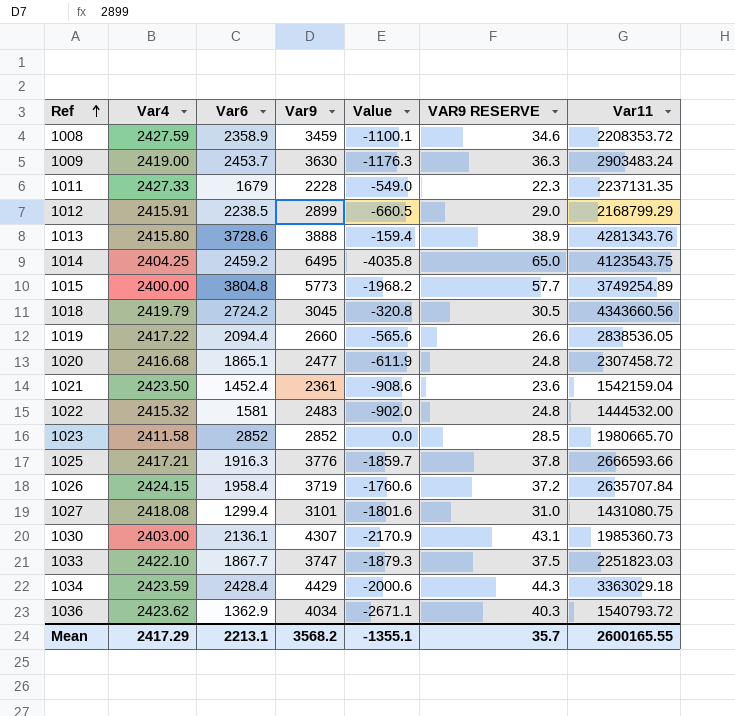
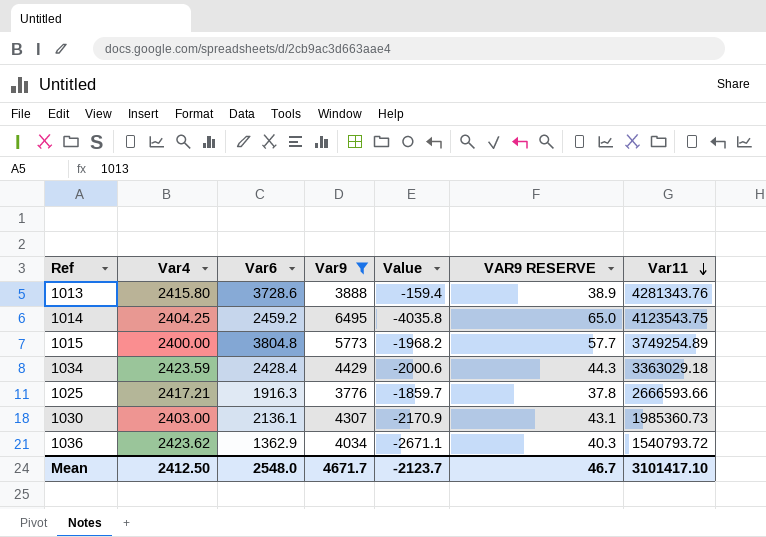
filter: none -> Var9 >= 3776
row order: Ref ascending -> Var11 descending
Mean | Var4: 2417.29 -> 2412.50
Mean | Var6: 2213.1 -> 2548.0
Mean | Var9: 3568.2 -> 4671.7
Mean | Value: -1355.1 -> -2123.7
Mean | VAR9 RESERVE: 35.7 -> 46.7
Mean | Var11: 2600165.55 -> 3101417.10

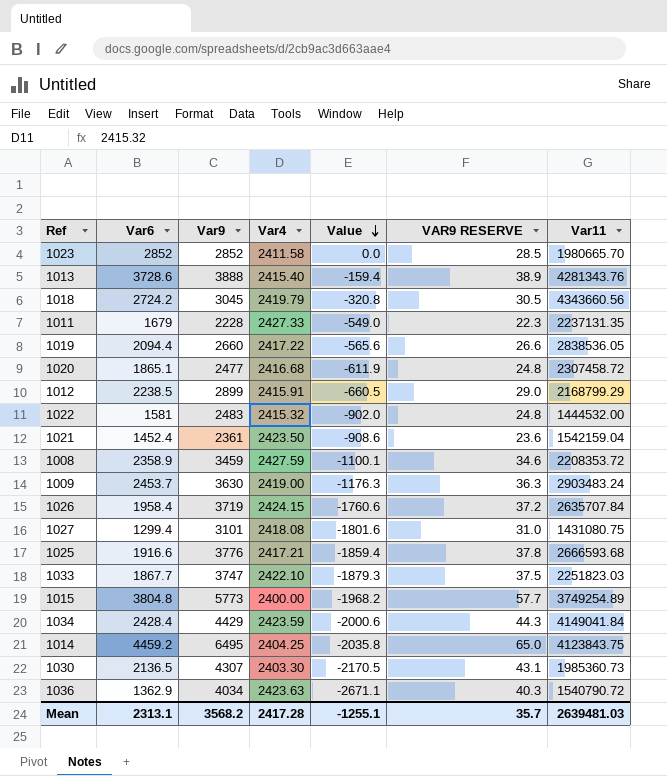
filter: Var9 >= 3776 -> none
row order: Var11 descending -> Value descending
column Var4 | position: 2 -> 4
1013 | Var4: 2415.80 -> 2415.40
1025 | Var6: 1916.3 -> 1916.6
1025 | Value: -1859.7 -> -1859.4
1025 | Var11: 2666593.66 -> 2666593.68
1034 | Var11: 3363029.18 -> 4149041.84
1014 | Var6: 2459.2 -> 4459.2
1014 | Value: -4035.8 -> -2035.8
1014 | Var11: 4123543.75 -> 4123843.75
1030 | Var6: 2136.1 -> 2136.5
1030 | Var4: 2403.00 -> 2403.30
1030 | Value: -2170.9 -> -2170.5
1036 | Var4: 2423.62 -> 2423.63
1036 | Var11: 1540793.72 -> 1540790.72
Mean | Var6: 2548.0 -> 2313.1
Mean | Var9: 4671.7 -> 3568.2
Mean | Var4: 2412.50 -> 2417.28
Mean | Value: -2123.7 -> -1255.1
Mean | VAR9 RESERVE: 46.7 -> 35.7
Mean | Var11: 3101417.10 -> 2639481.03

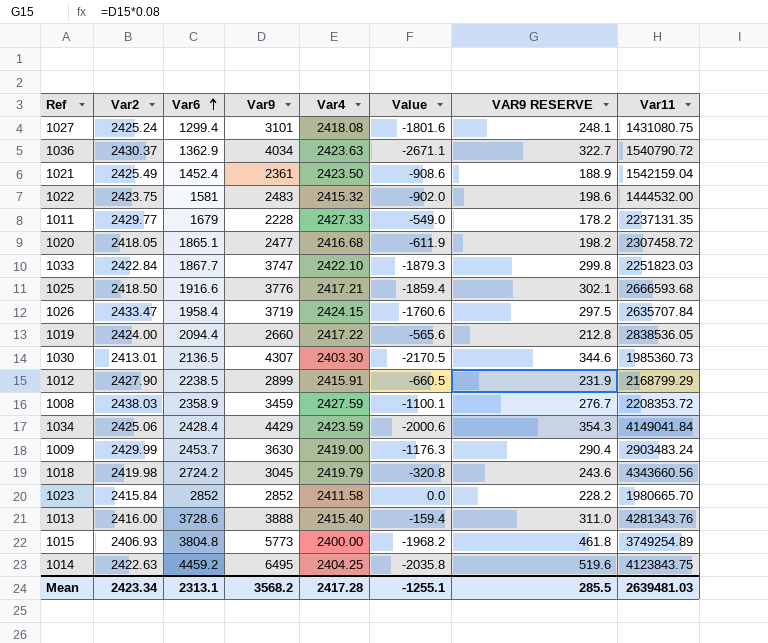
row order: Value descending -> Var6 ascending
column Var2 | position: none -> 2
column VAR9 RESERVE | formula: [Var9] * 0.01 -> [Var9] * 0.08
Mean | VAR9 RESERVE: 35.7 -> 285.5

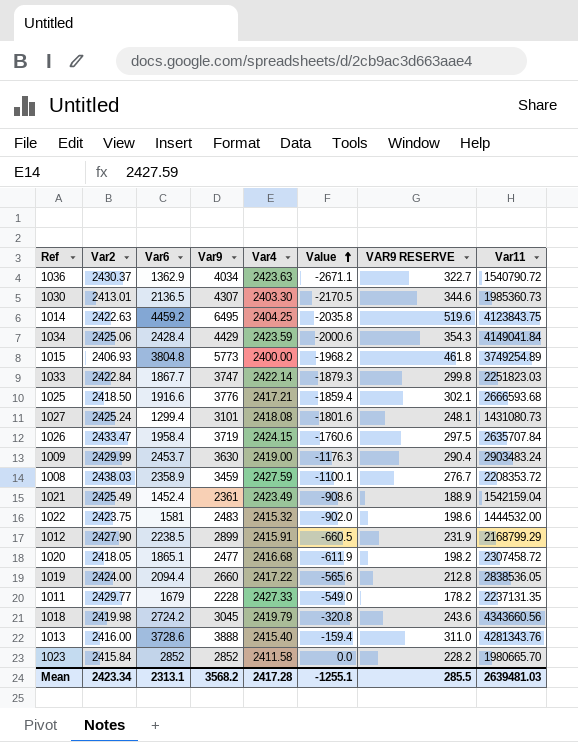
row order: Var6 ascending -> Value ascending
1033 | Var4: 2422.10 -> 2422.14
1027 | Var11: 1431080.75 -> 1431080.73
1021 | Var4: 2423.50 -> 2423.49

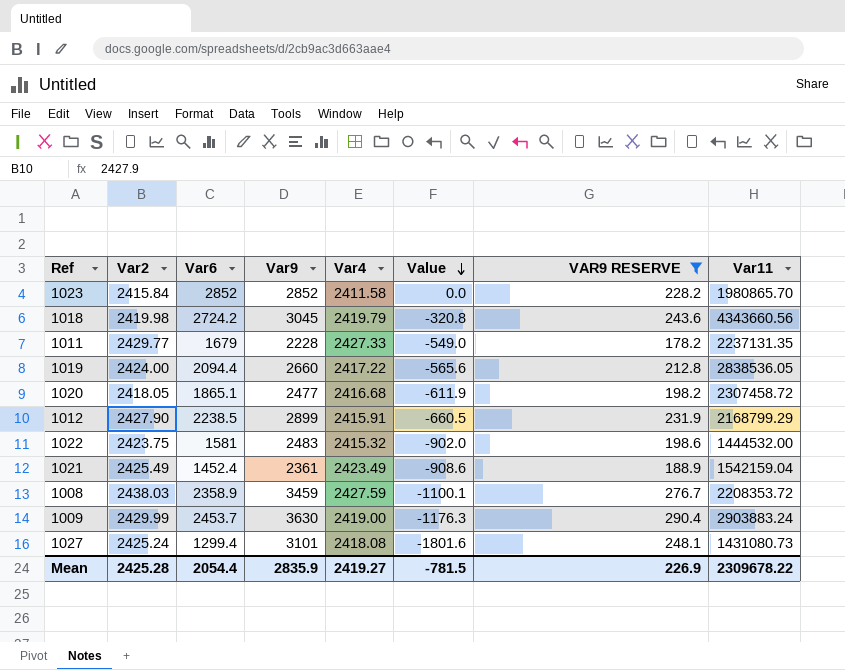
filter: none -> VAR9 RESERVE <= 290.4
row order: Value ascending -> Value descending
1023 | Var11: 1980665.70 -> 1980865.70
1009 | Var11: 2903483.24 -> 2903883.24
Mean | Var2: 2423.34 -> 2425.28
Mean | Var6: 2313.1 -> 2054.4
Mean | Var9: 3568.2 -> 2835.9
Mean | Var4: 2417.28 -> 2419.27
Mean | Value: -1255.1 -> -781.5
Mean | VAR9 RESERVE: 285.5 -> 226.9
Mean | Var11: 2639481.03 -> 2309678.22

